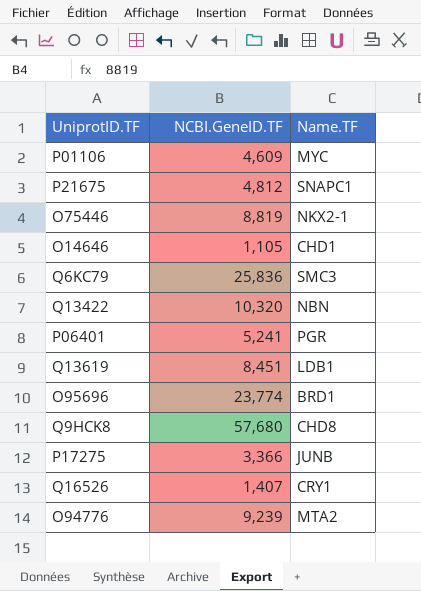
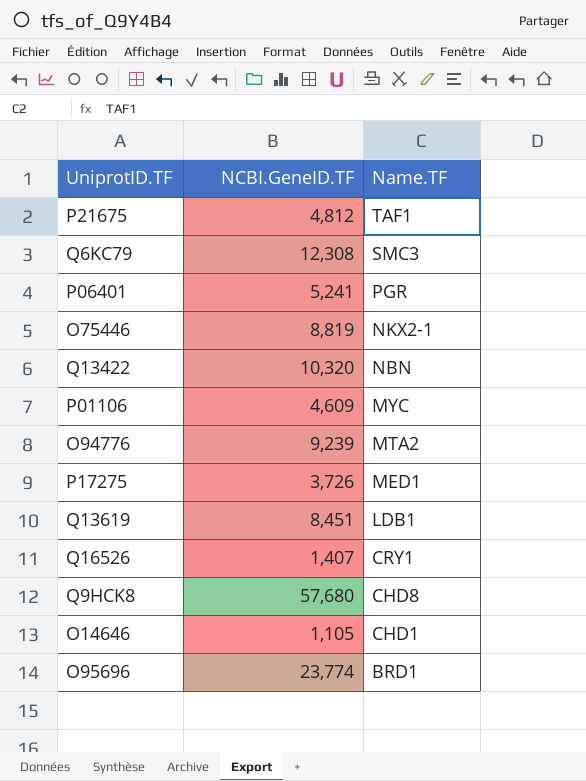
row order: none -> Name.TF descending
P21675 | Name.TF: SNAPC1 -> TAF1
Q6KC79 | NCBI.GeneID.TF: 25,836 -> 12,308
P17275 | NCBI.GeneID.TF: 3,366 -> 3,726
P17275 | Name.TF: JUNB -> MED1

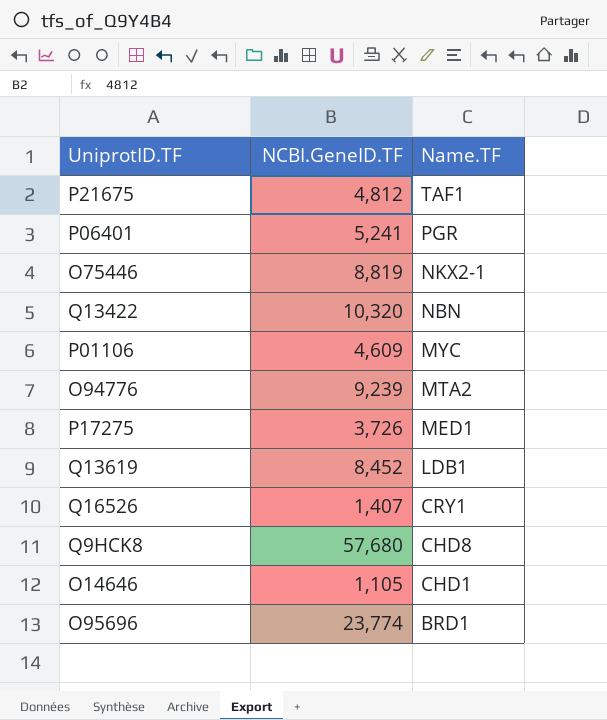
row Q6KC79: 12,308 | SMC3 -> none
Q13619 | NCBI.GeneID.TF: 8,451 -> 8,452

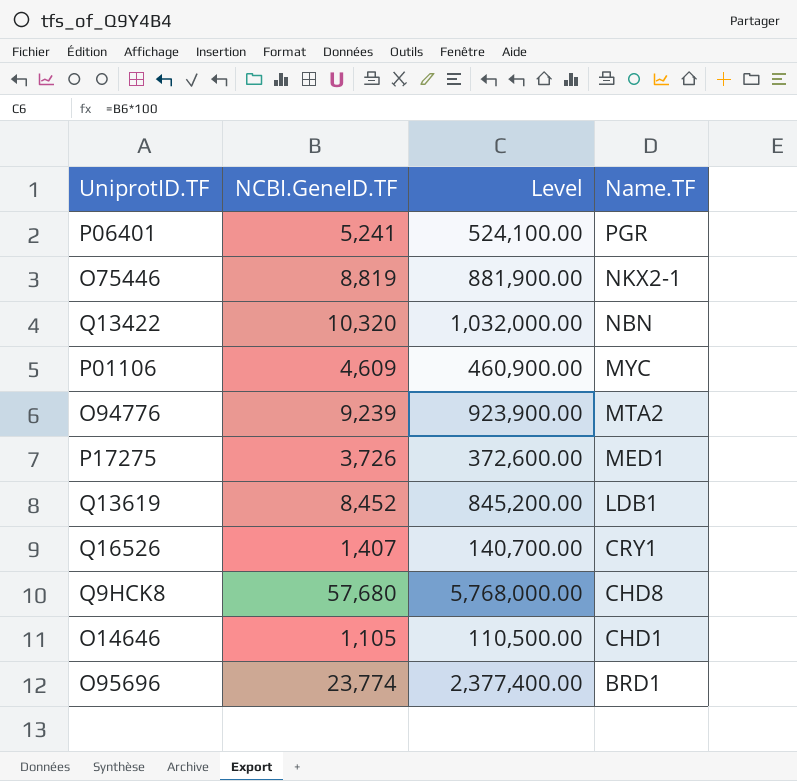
column Level | formula: none -> [NCBI.GeneID.TF] * 100
row P21675: 4,812 | TAF1 -> none

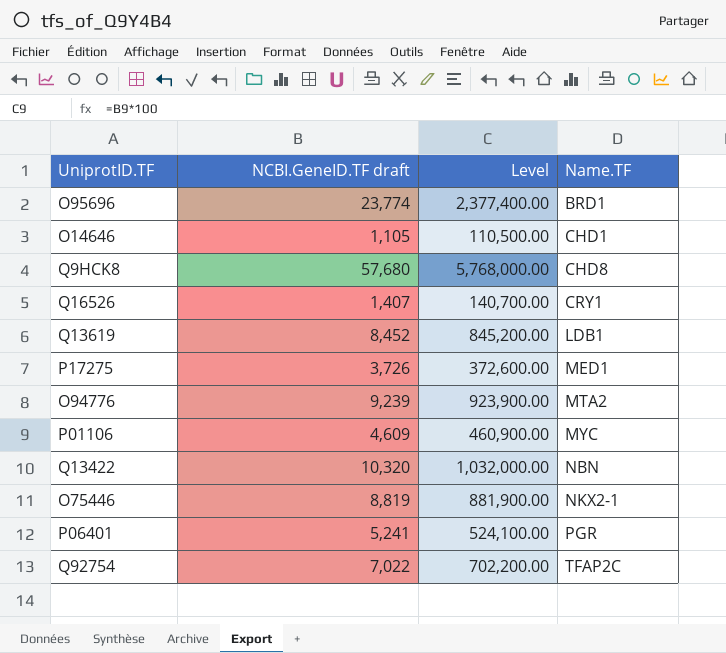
row order: Name.TF descending -> Name.TF ascending
column name: NCBI.GeneID.TF -> NCBI.GeneID.TF draft
row Q92754: none -> 7,022 | 702,200.00 | TFAP2C

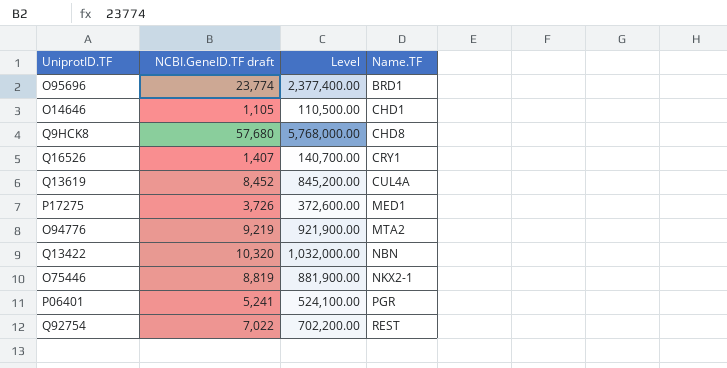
row P01106: 4,609 | 460,900.00 | MYC -> none
Q13619 | Name.TF: LDB1 -> CUL4A
O94776 | NCBI.GeneID.TF draft: 9,239 -> 9,219
O94776 | Level: 923,900.00 -> 921,900.00
Q92754 | Name.TF: TFAP2C -> REST

